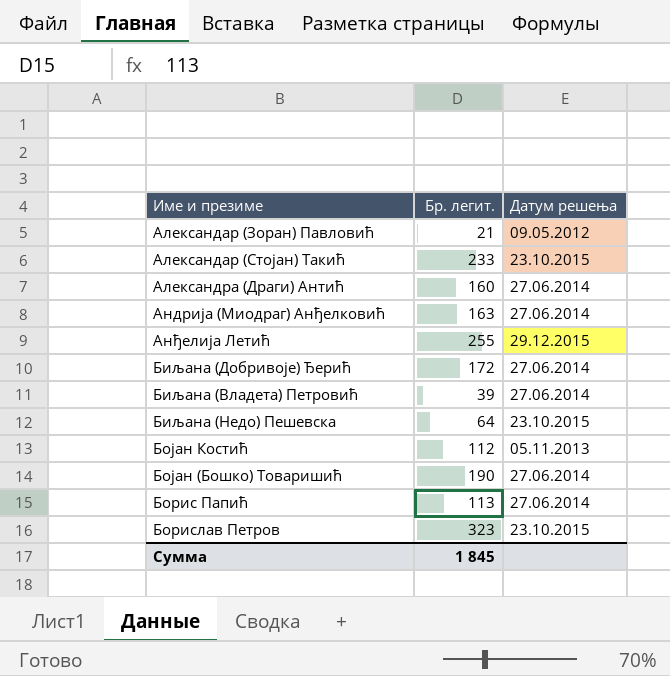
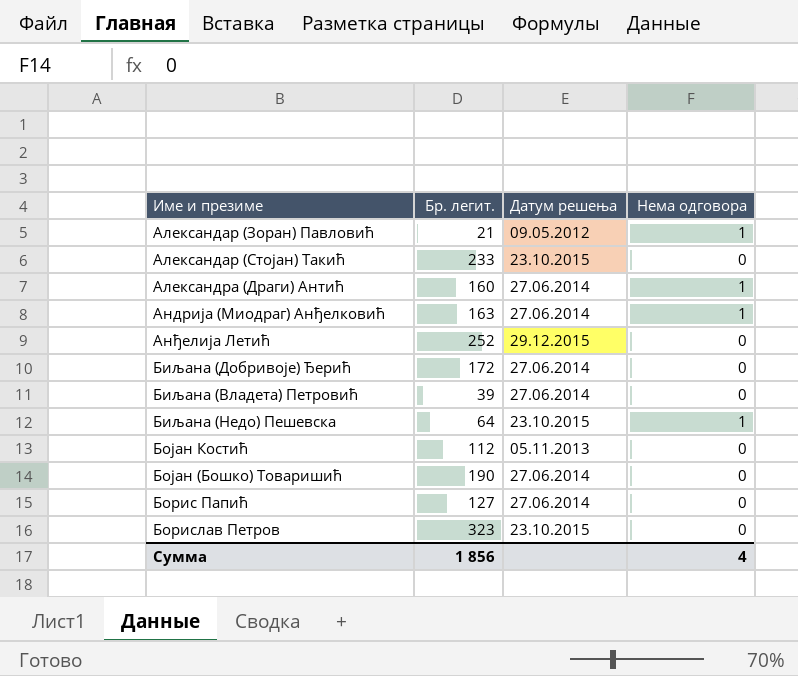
column Нема одговора | position: none -> 4
Анђелија Летић | Бр. легит.: 255 -> 252
Борис Папић | Бр. легит.: 113 -> 127
Сумма | Бр. легит.: 1 845 -> 1 856

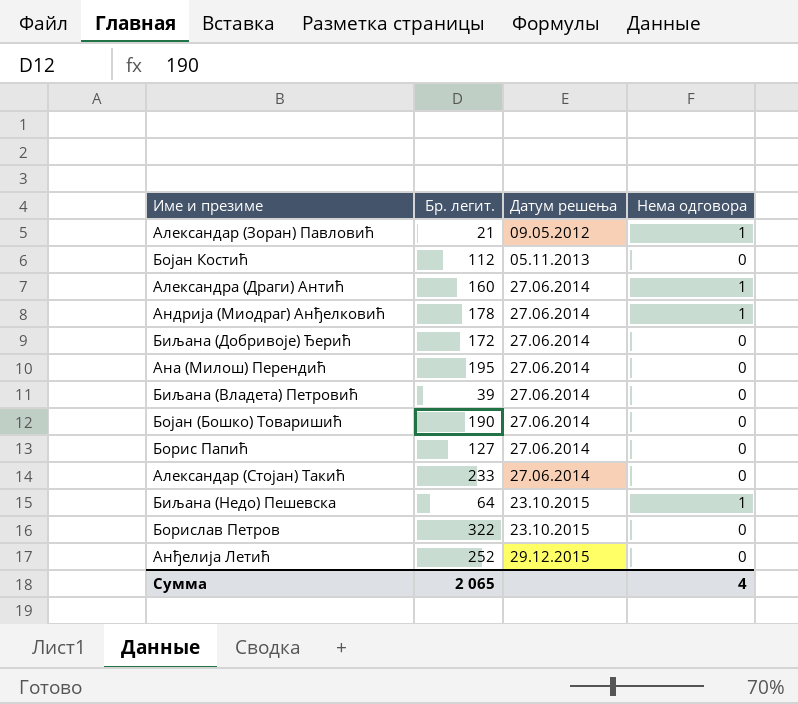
row order: none -> Датум решења ascending
Андрија (Миодраг) Анђелковић | Бр. легит.: 163 -> 178
row Ана (Милош) Перендић: none -> 195 | 27.06.2014 | 0
Александар (Стојан) Такић | Датум решења: 23.10.2015 -> 27.06.2014
Борислав Петров | Бр. легит.: 323 -> 322
Сумма | Бр. легит.: 1 856 -> 2 065

